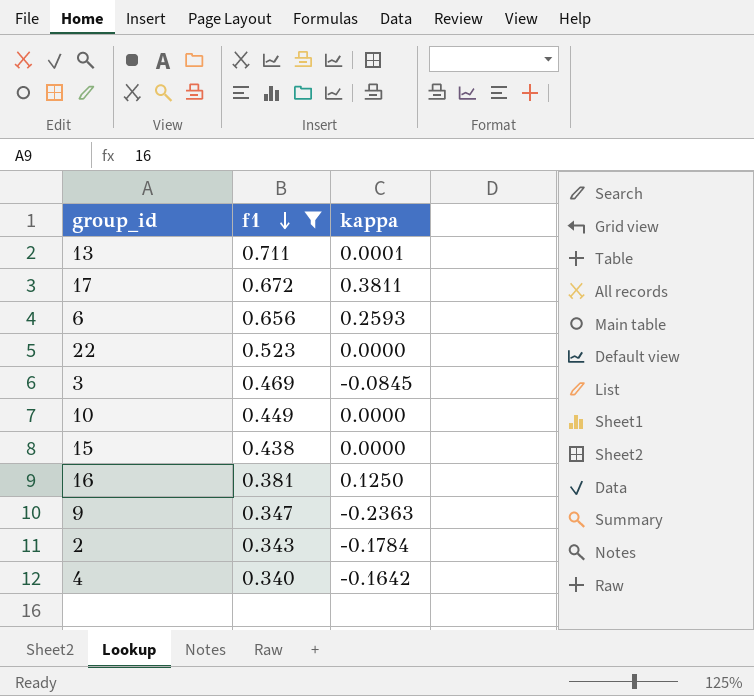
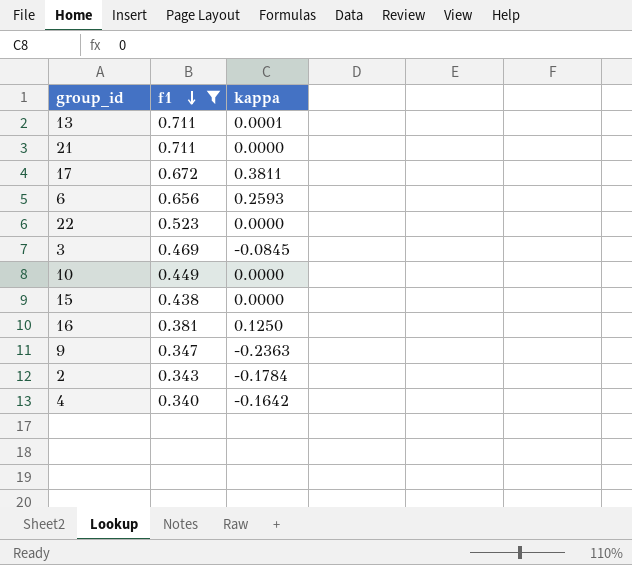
row 21: none -> 0.711 | 0.0000

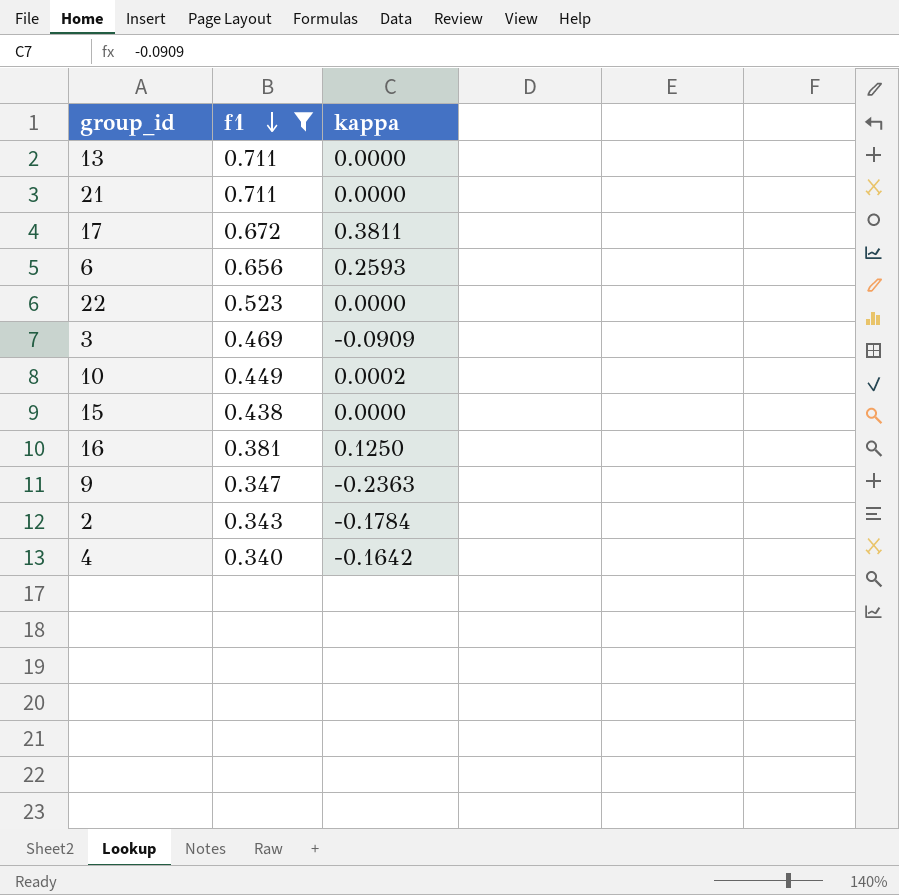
13 | kappa: 0.0001 -> 0.0000
3 | kappa: -0.0845 -> -0.0909
10 | kappa: 0.0000 -> 0.0002

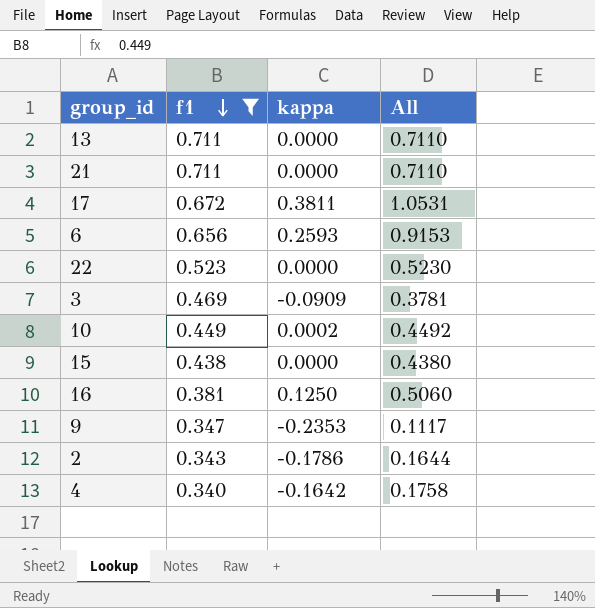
column All | formula: none -> [f1] + [kappa]
9 | kappa: -0.2363 -> -0.2353
2 | kappa: -0.1784 -> -0.1786

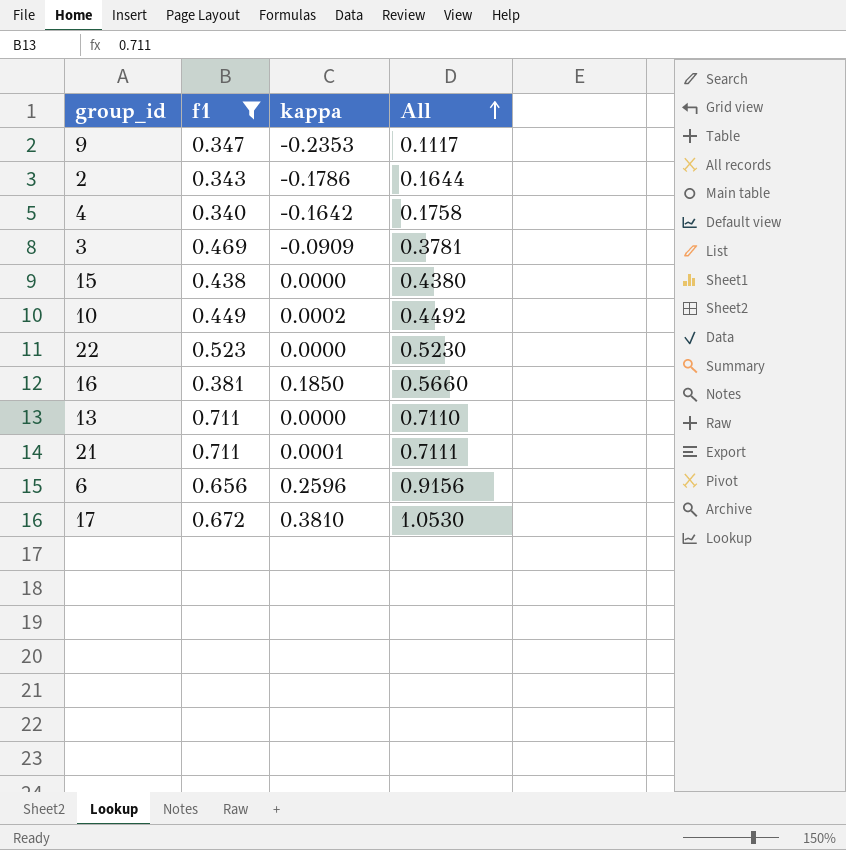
row order: f1 descending -> All ascending
16 | kappa: 0.1250 -> 0.1850
16 | All: 0.5060 -> 0.5660
21 | kappa: 0.0000 -> 0.0001
21 | All: 0.7110 -> 0.7111
6 | kappa: 0.2593 -> 0.2596
6 | All: 0.9153 -> 0.9156
17 | kappa: 0.3811 -> 0.3810
17 | All: 1.0531 -> 1.0530

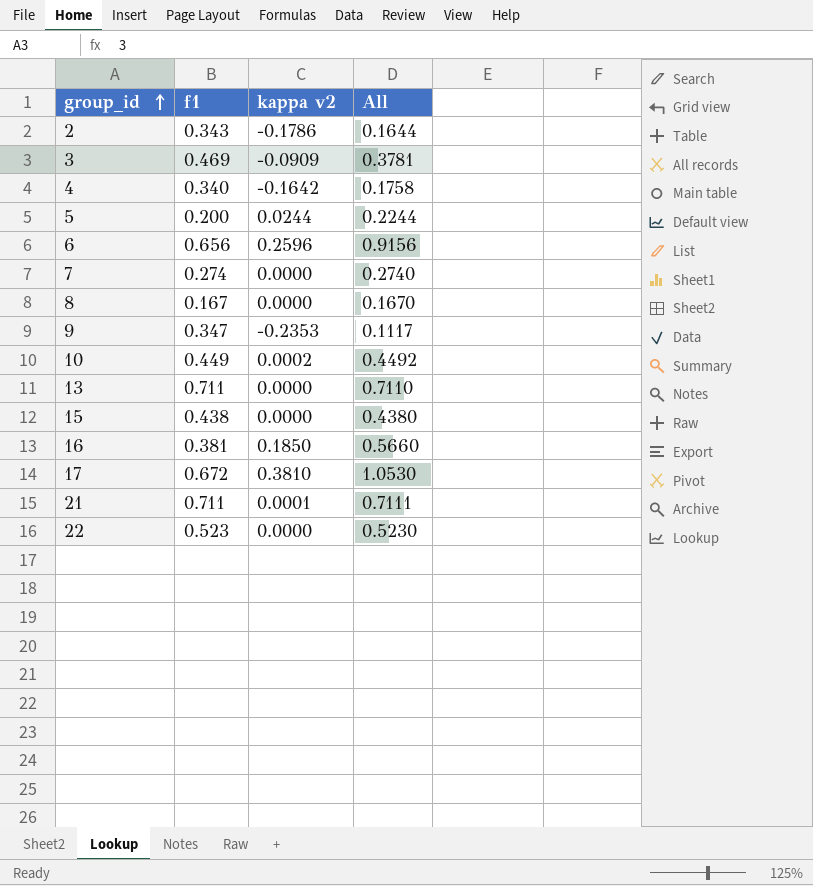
filter: f1 >= 0.340 -> none
row order: All ascending -> group_id ascending
column name: kappa -> kappa v2

